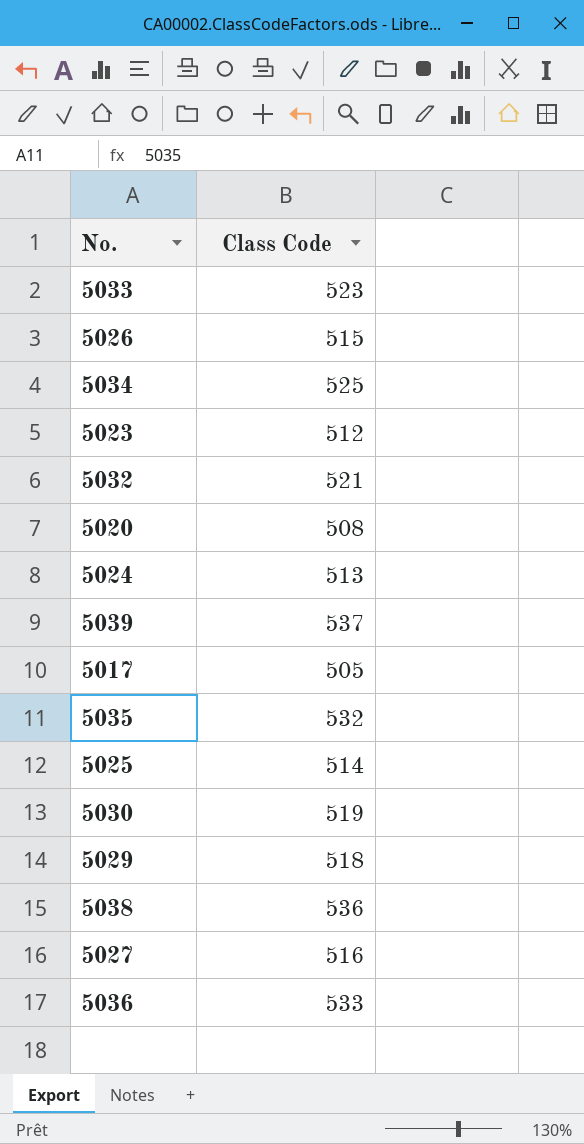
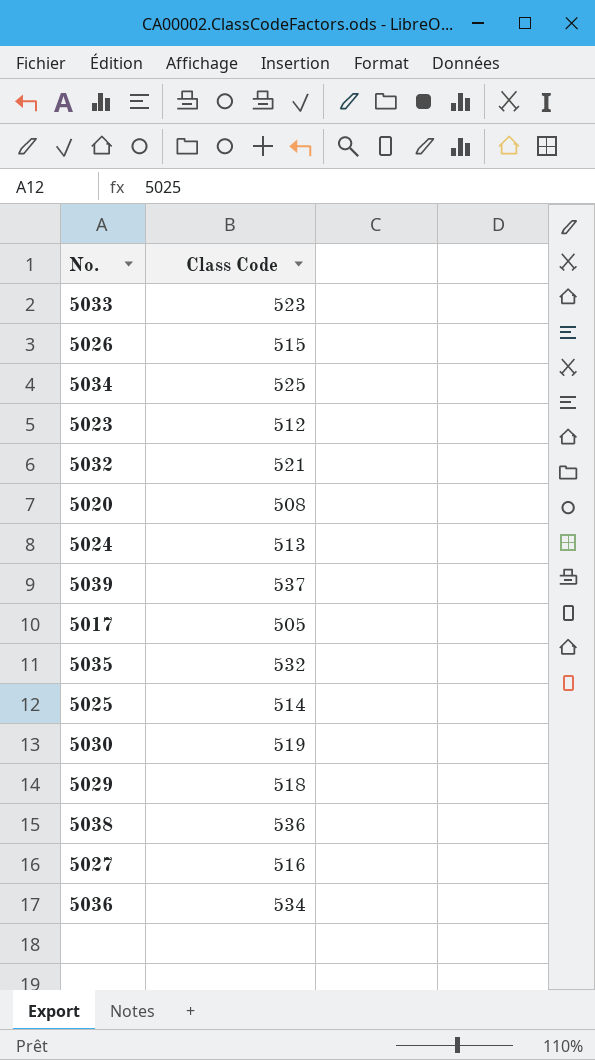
5036 | Class Code: 533 -> 534

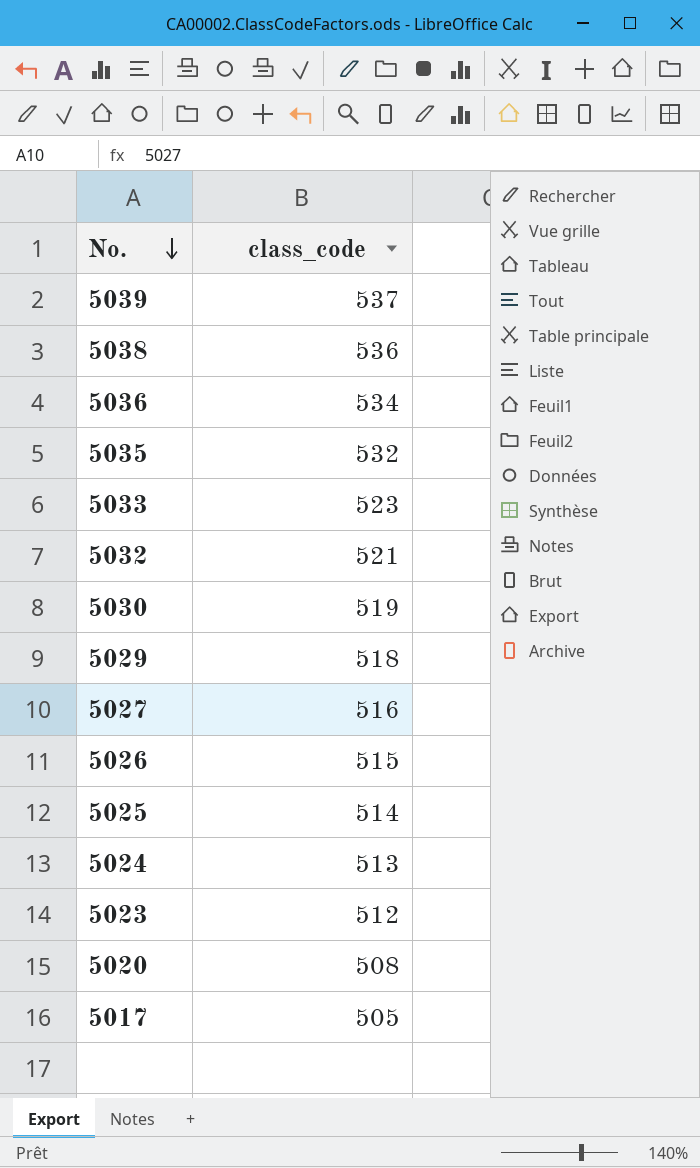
row order: none -> No. descending
column name: Class Code -> class_code
row 5034: 525 -> none

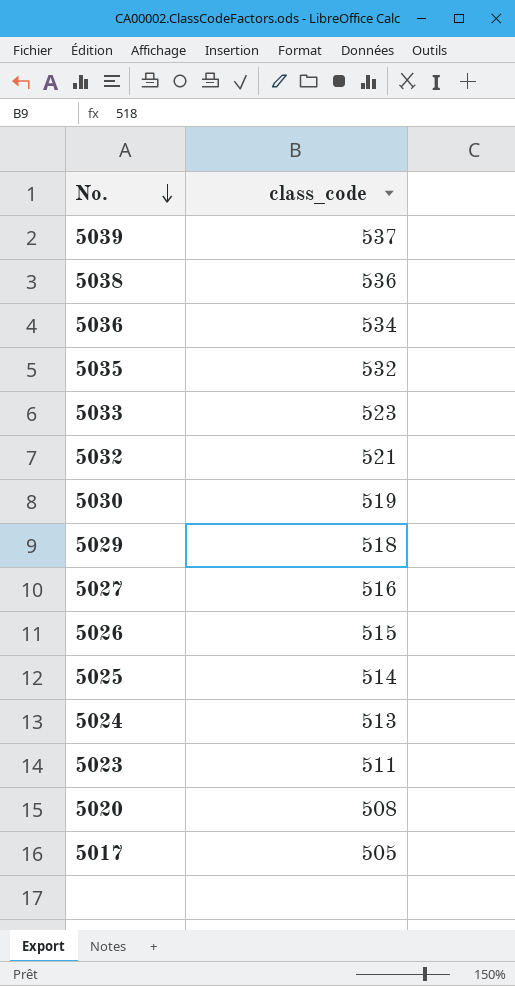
5023 | class_code: 512 -> 511

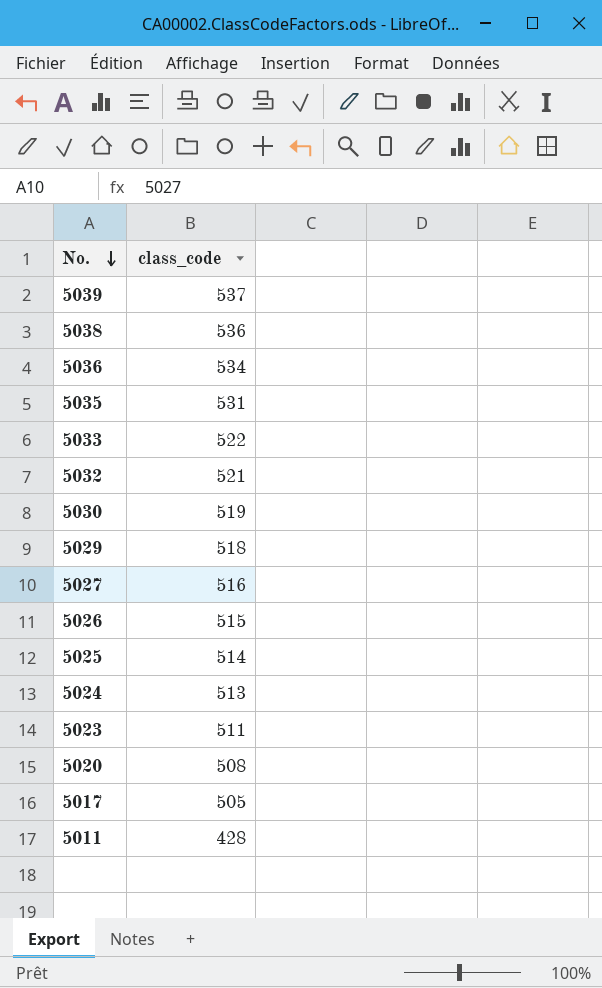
5035 | class_code: 532 -> 531
5033 | class_code: 523 -> 522
row 5011: none -> 428

